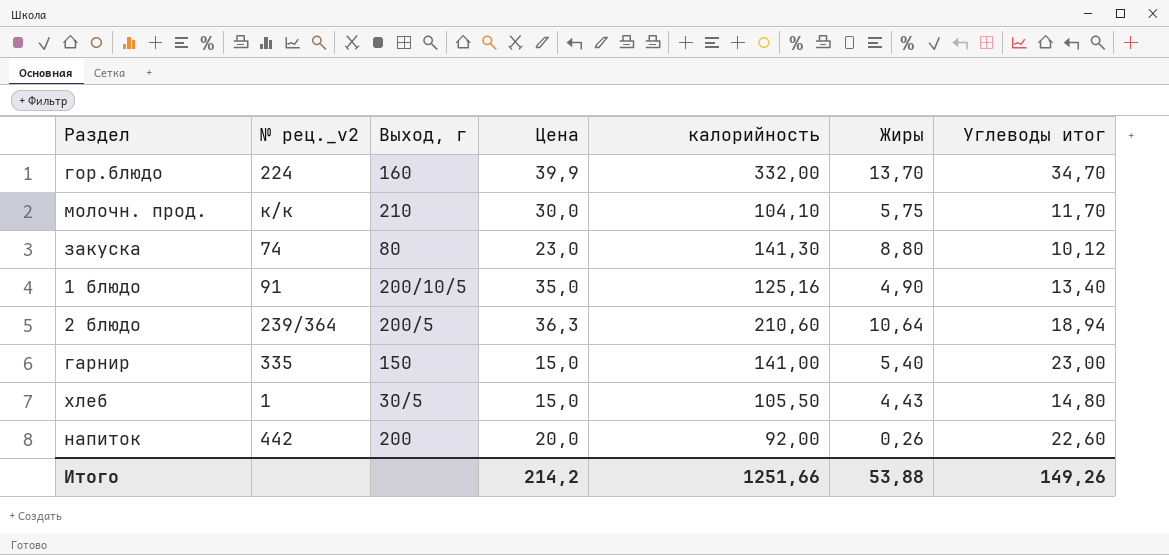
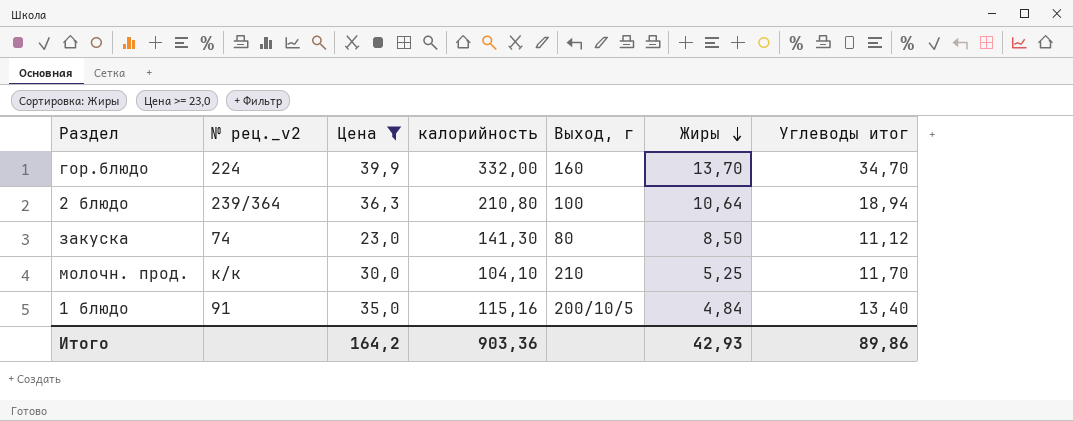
filter: none -> Цена >= 23,0
row order: none -> Жиры descending
column Выход, г | position: 3 -> 5
2 блюдо | калорийность: 210,60 -> 210,80
2 блюдо | Выход, г: 200/5 -> 100
закуска | Жиры: 8,80 -> 8,50
закуска | Углеводы итог: 10,12 -> 11,12
молочн. прод. | Жиры: 5,75 -> 5,25
1 блюдо | калорийность: 125,16 -> 115,16
1 блюдо | Жиры: 4,90 -> 4,84
Итого | Цена: 214,2 -> 164,2
Итого | калорийность: 1251,66 -> 903,36
Итого | Жиры: 53,88 -> 42,93
Итого | Углеводы итог: 149,26 -> 89,86

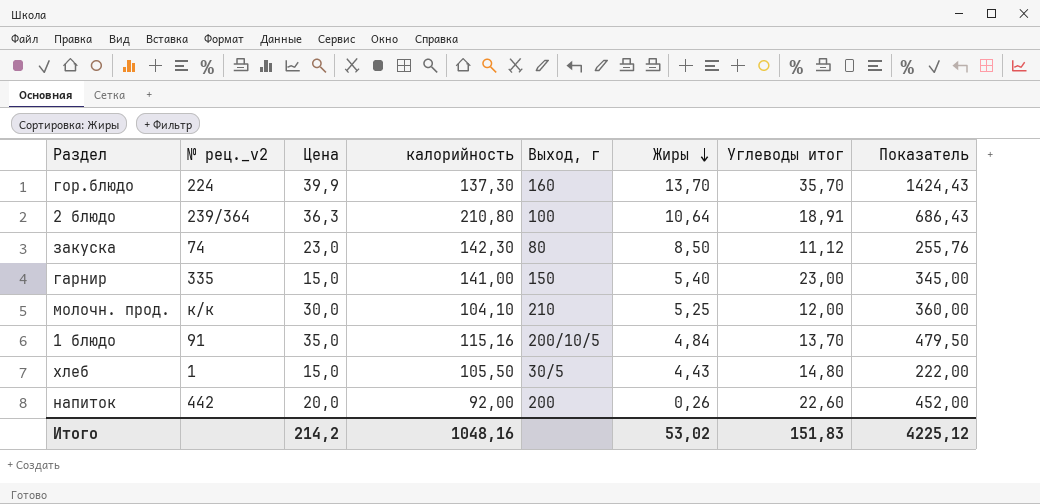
filter: Цена >= 23,0 -> none
column Показатель | formula: none -> [Цена] * [Углеводы итог]
гор.блюдо | калорийность: 332,00 -> 137,30
гор.блюдо | Углеводы итог: 34,70 -> 35,70
2 блюдо | Углеводы итог: 18,94 -> 18,91
закуска | калорийность: 141,30 -> 142,30
молочн. прод. | Углеводы итог: 11,70 -> 12,00
1 блюдо | Углеводы итог: 13,40 -> 13,70
Итого | Цена: 164,2 -> 214,2
Итого | калорийность: 903,36 -> 1048,16
Итого | Жиры: 42,93 -> 53,02
Итого | Углеводы итог: 89,86 -> 151,83

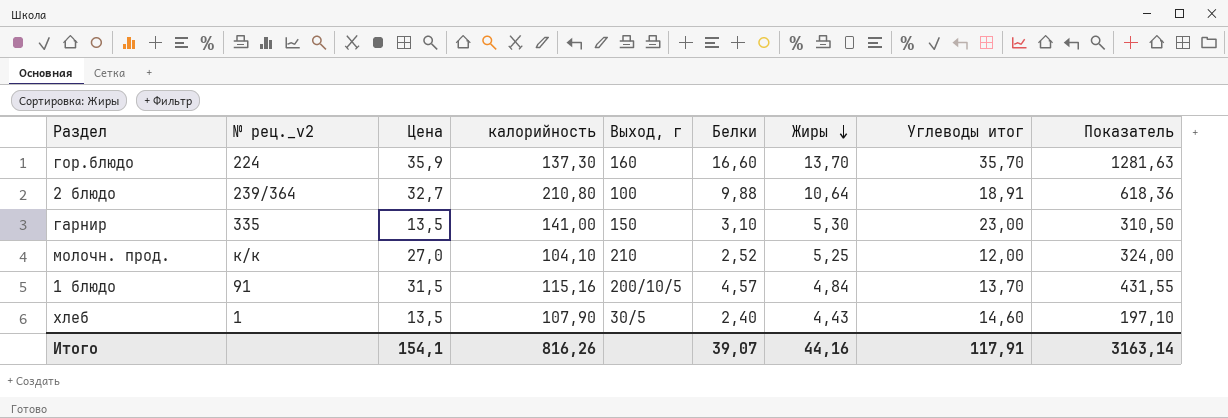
column Белки | position: none -> 6
row закуска: 74 | 23,0 | 142,30 | 80 | 8,50 | 11,12 | 255,76 -> none
row напиток: 442 | 20,0 | 92,00 | 200 | 0,26 | 22,60 | 452,00 -> none
гор.блюдо | Цена: 39,9 -> 35,9
гор.блюдо | Показатель: 1424,43 -> 1281,63
2 блюдо | Цена: 36,3 -> 32,7
2 блюдо | Показатель: 686,43 -> 618,36
гарнир | Цена: 15,0 -> 13,5
гарнир | Жиры: 5,40 -> 5,30
гарнир | Показатель: 345,00 -> 310,50
молочн. прод. | Цена: 30,0 -> 27,0
молочн. прод. | Показатель: 360,00 -> 324,00
1 блюдо | Цена: 35,0 -> 31,5
1 блюдо | Показатель: 479,50 -> 431,55
хлеб | Цена: 15,0 -> 13,5
хлеб | калорийность: 105,50 -> 107,90
хлеб | Углеводы итог: 14,80 -> 14,60
хлеб | Показатель: 222,00 -> 197,10
Итого | Цена: 214,2 -> 154,1
Итого | калорийность: 1048,16 -> 816,26
Итого | Жиры: 53,02 -> 44,16
Итого | Углеводы итог: 151,83 -> 117,91
Итого | Показатель: 4225,12 -> 3163,14

